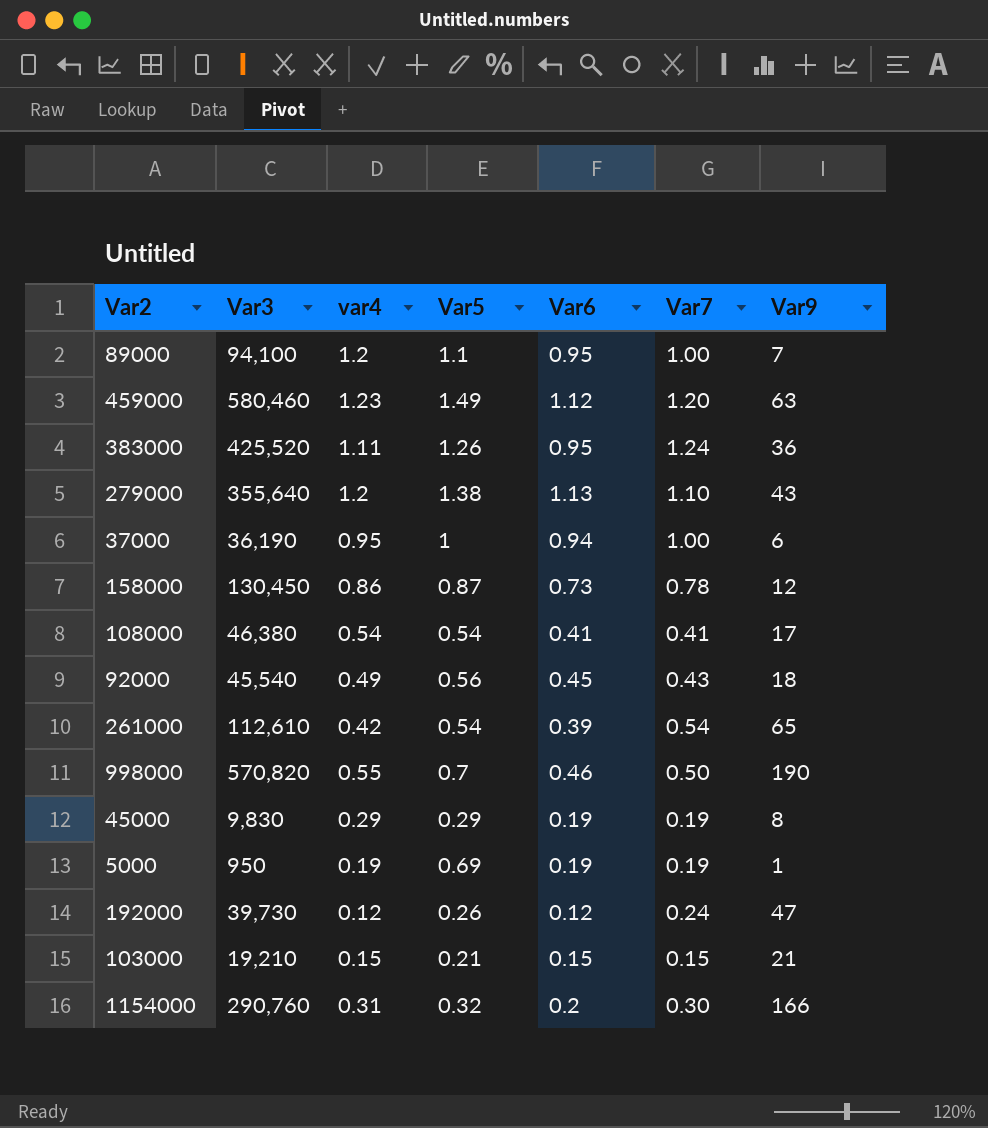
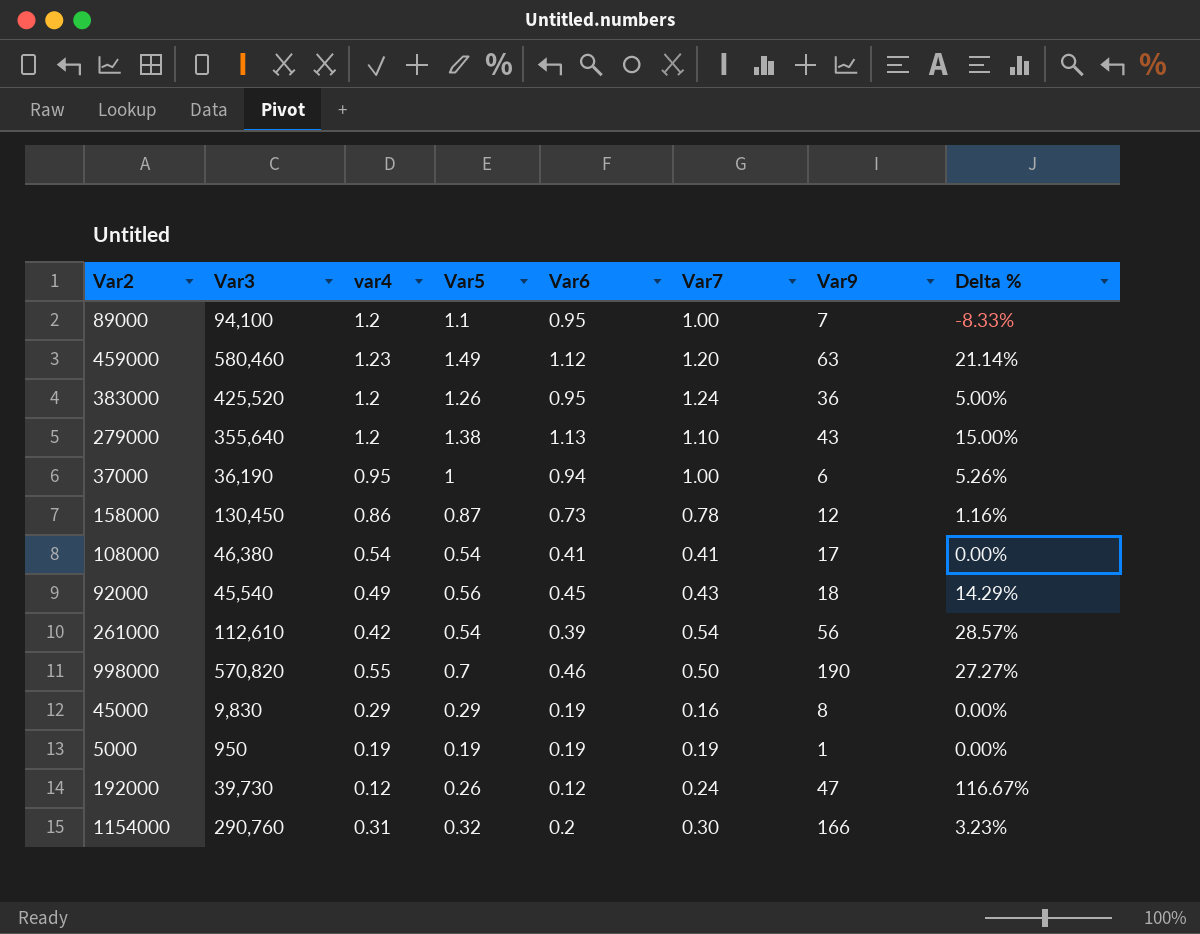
column Delta % | formula: none -> ([Var5] - [var4]) / [var4]
row 103000: 19,210 | 0.15 | 0.21 | 0.15 | 0.15 | 21 -> none
383000 | var4: 1.11 -> 1.2
261000 | Var9: 65 -> 56
45000 | Var7: 0.19 -> 0.16
5000 | Var5: 0.69 -> 0.19

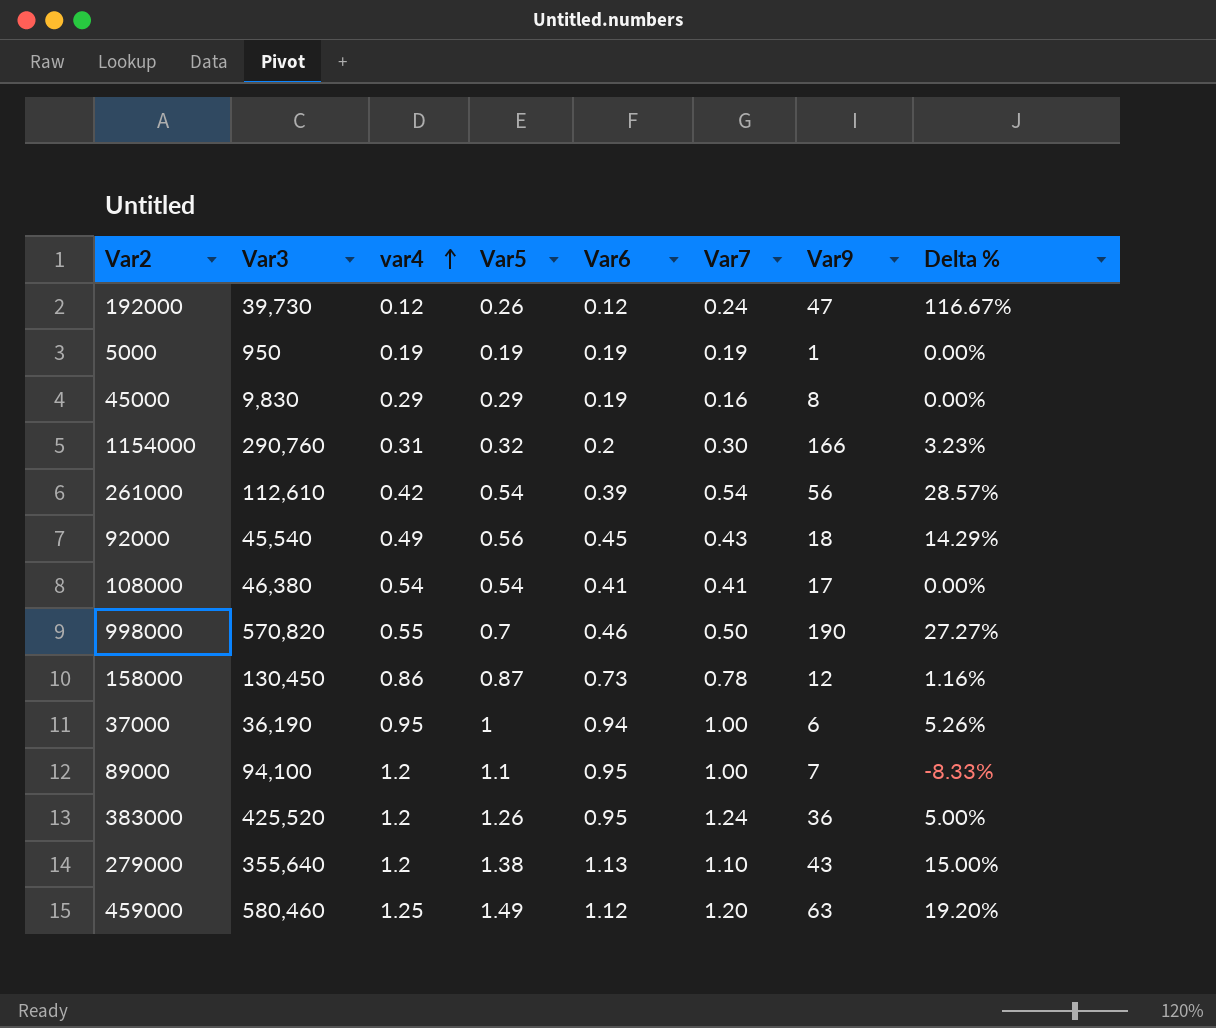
row order: none -> var4 ascending
459000 | var4: 1.23 -> 1.25
459000 | Delta %: 21.14% -> 19.20%

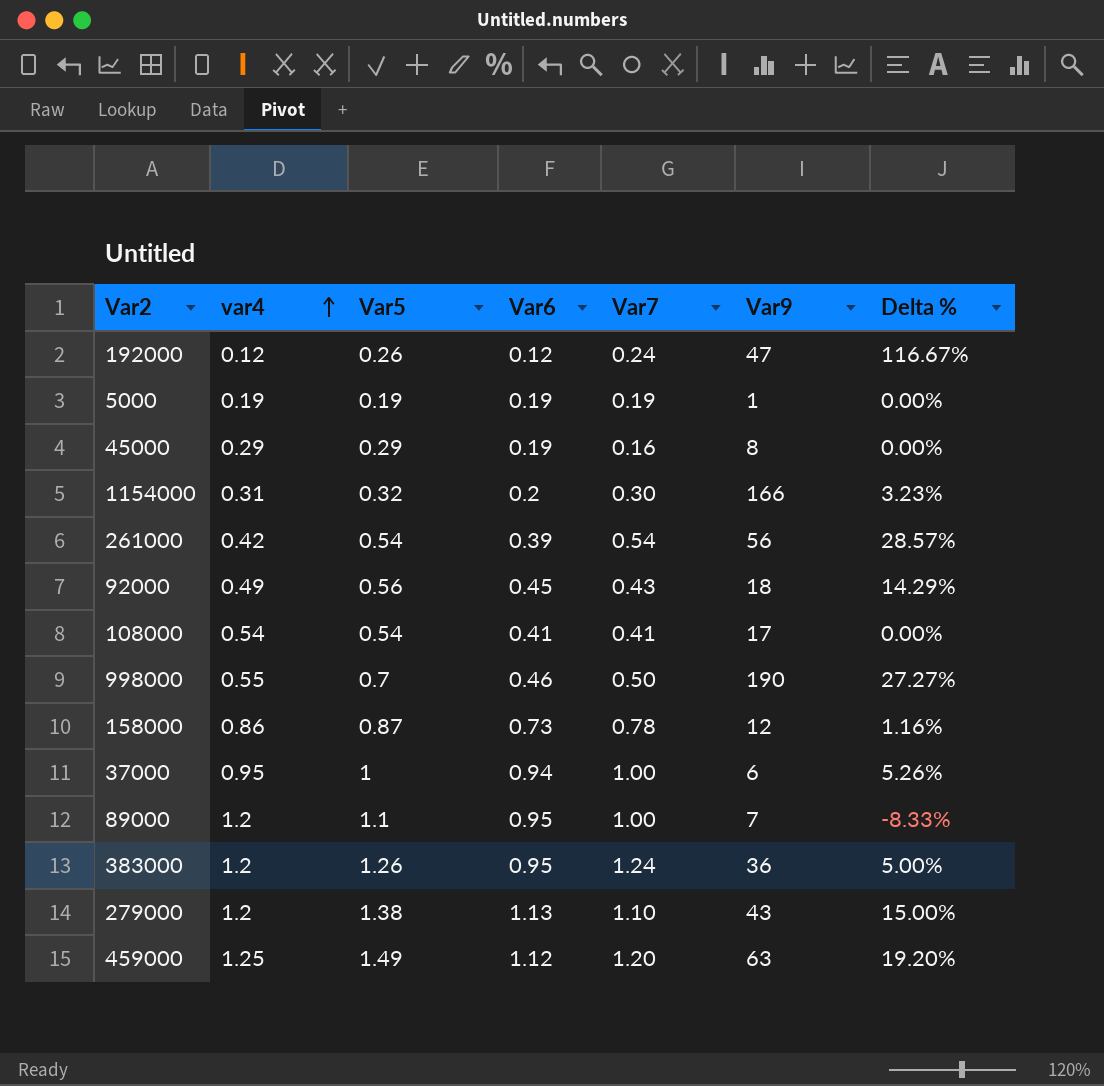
column Var3 | position: 2 -> none

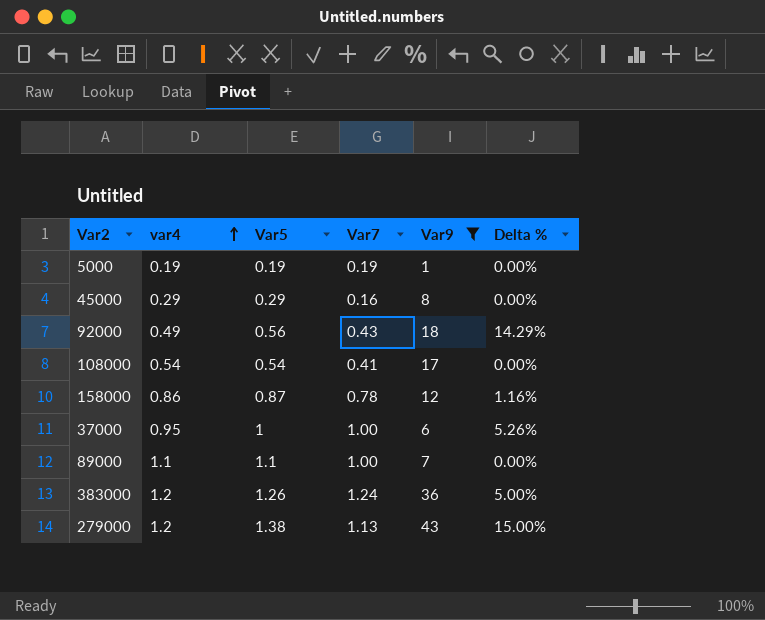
filter: none -> Var9 <= 43
column Var6 | position: 4 -> none
89000 | var4: 1.2 -> 1.1
89000 | Delta %: -8.33% -> 0.00%
279000 | Var7: 1.10 -> 1.13

